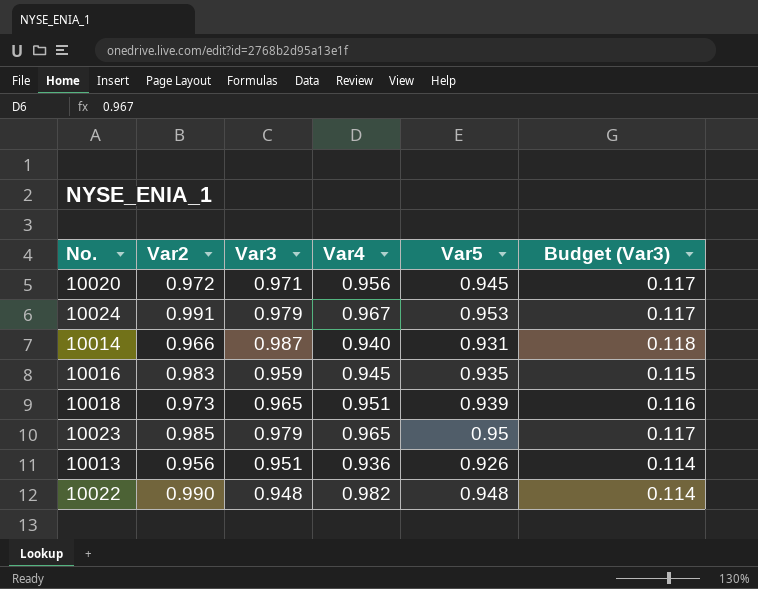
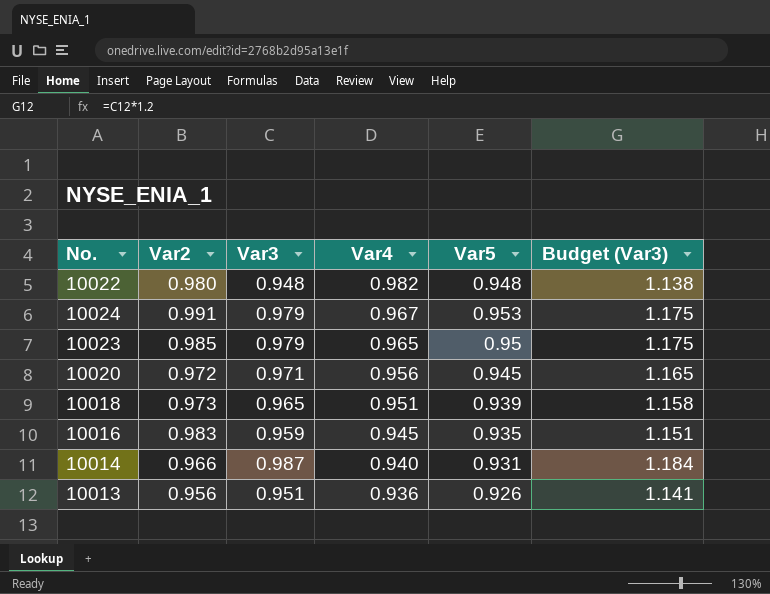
row order: none -> Var4 descending
column Budget (Var3) | formula: [Var3] * 0.12 -> [Var3] * 1.2
10022 | Var2: 0.990 -> 0.980

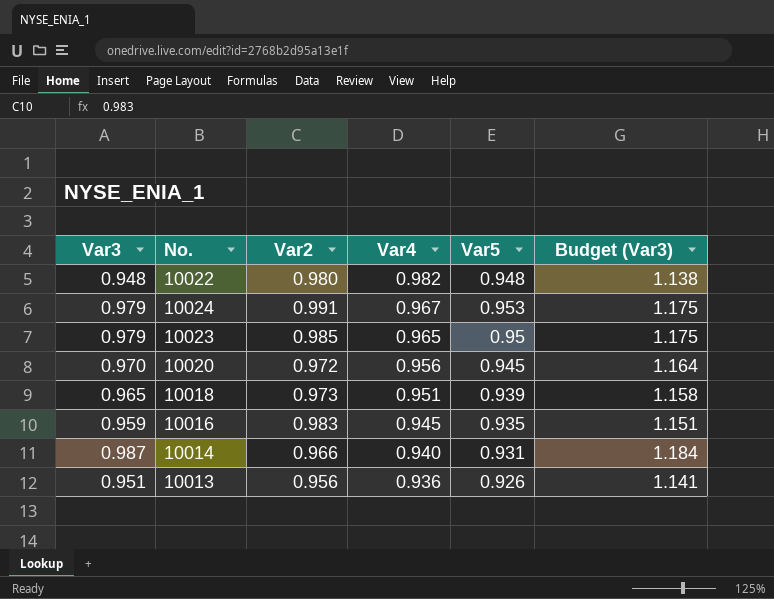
column Var3 | position: 3 -> 1
10020 | Var3: 0.971 -> 0.970
10020 | Budget (Var3): 1.165 -> 1.164

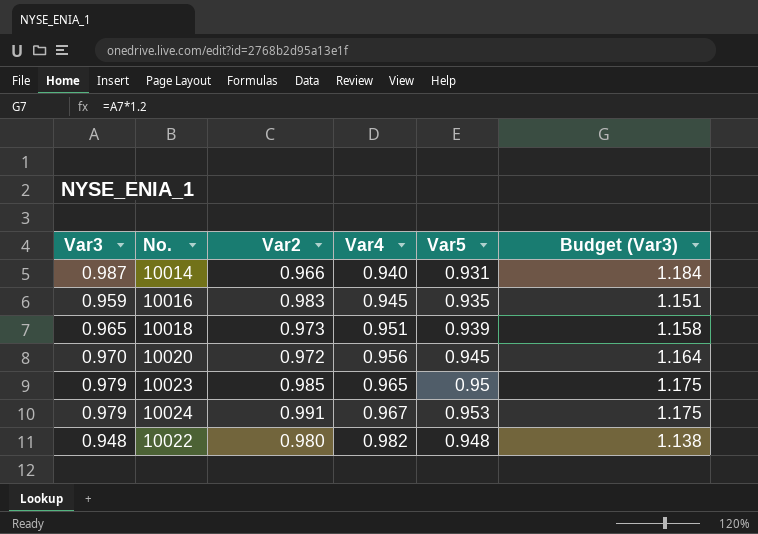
row order: Var4 descending -> Var4 ascending
row 10013: 0.951 | 0.956 | 0.936 | 0.926 | 1.141 -> none

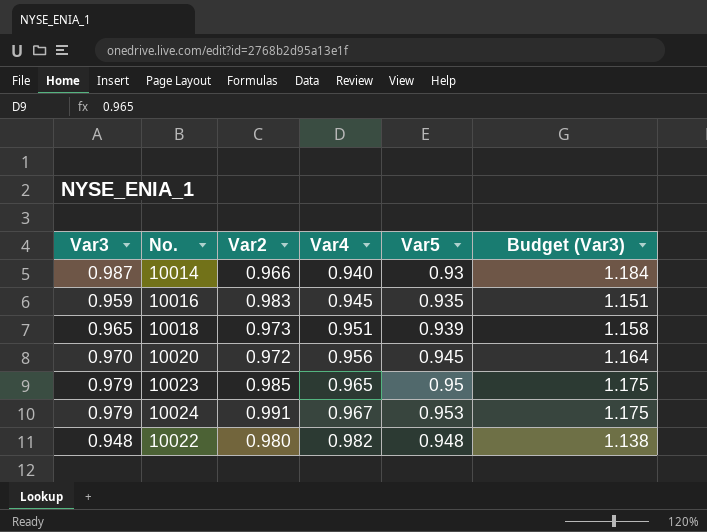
10014 | Var5: 0.931 -> 0.93

